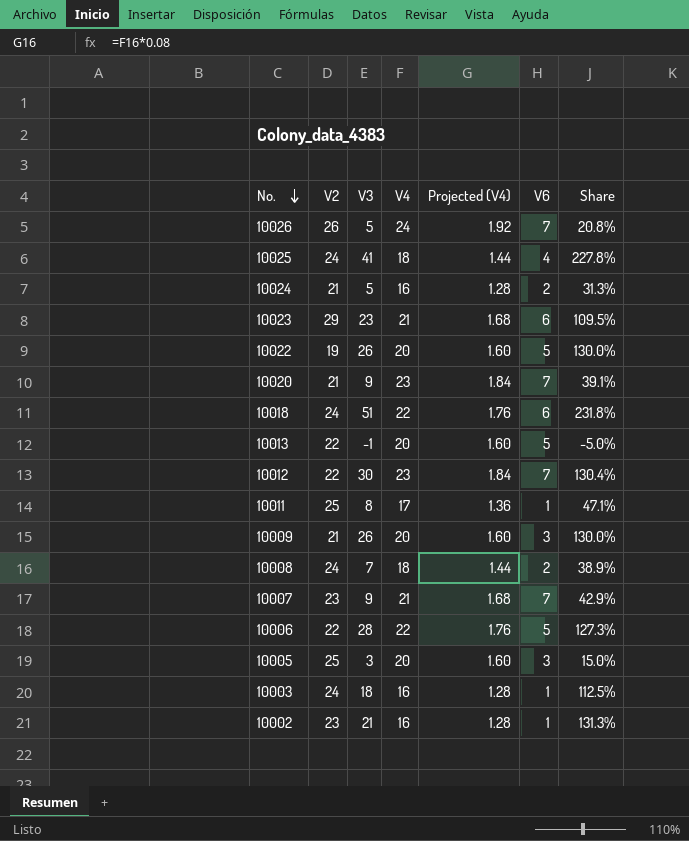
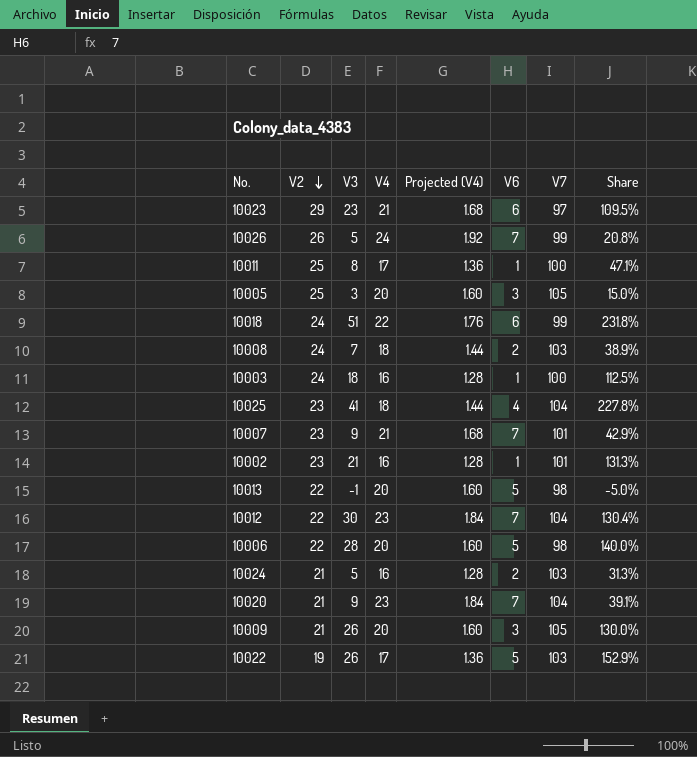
row order: No. descending -> V2 descending
column V7 | position: none -> 7
10025 | V2: 24 -> 23
10006 | V4: 22 -> 20
10006 | Projected (V4): 1.76 -> 1.60
10006 | Share: 127.3% -> 140.0%
10022 | V4: 20 -> 17
10022 | Projected (V4): 1.60 -> 1.36
10022 | Share: 130.0% -> 152.9%

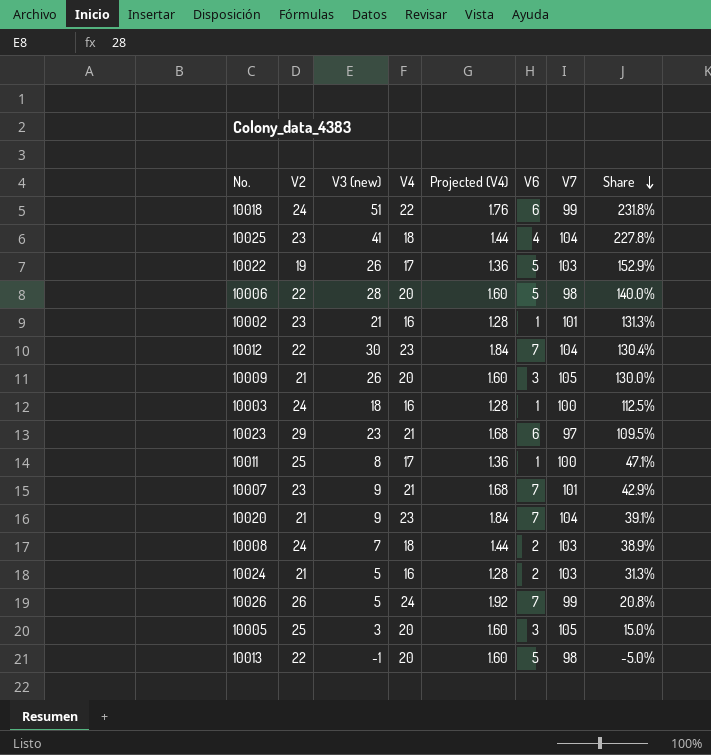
row order: V2 descending -> Share descending
column name: V3 -> V3 (new)

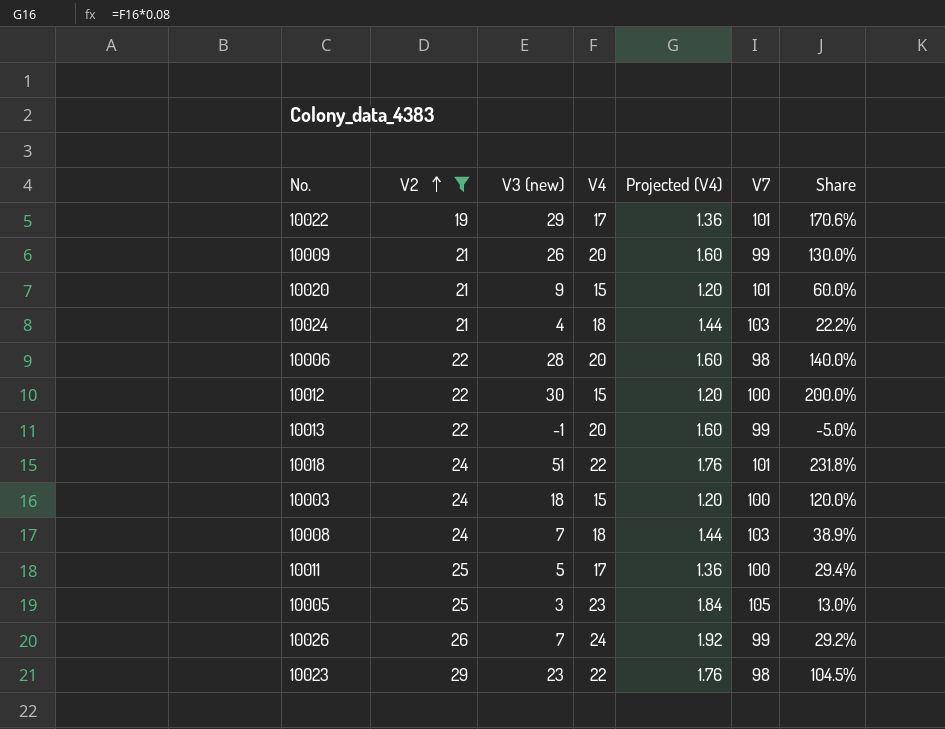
filter: none -> V2 != 23
row order: Share descending -> V2 ascending
column V6 | position: 6 -> none
10022 | V3 (new): 26 -> 29
10022 | V7: 103 -> 101
10022 | Share: 152.9% -> 170.6%
10009 | V7: 105 -> 99
10020 | V4: 23 -> 15
10020 | Projected (V4): 1.84 -> 1.20
10020 | V7: 104 -> 101
10020 | Share: 39.1% -> 60.0%
10024 | V3 (new): 5 -> 4
10024 | V4: 16 -> 18
10024 | Projected (V4): 1.28 -> 1.44
10024 | Share: 31.3% -> 22.2%
10012 | V4: 23 -> 15
10012 | Projected (V4): 1.84 -> 1.20
10012 | V7: 104 -> 100
10012 | Share: 130.4% -> 200.0%
10013 | V7: 98 -> 99
10018 | V7: 99 -> 101
10003 | V4: 16 -> 15
10003 | Projected (V4): 1.28 -> 1.20
10003 | Share: 112.5% -> 120.0%
10011 | V3 (new): 8 -> 5
10011 | Share: 47.1% -> 29.4%
10005 | V4: 20 -> 23
10005 | Projected (V4): 1.60 -> 1.84
10005 | Share: 15.0% -> 13.0%
10026 | V3 (new): 5 -> 7
10026 | Share: 20.8% -> 29.2%
10023 | V4: 21 -> 22
10023 | Projected (V4): 1.68 -> 1.76
10023 | V7: 97 -> 98
10023 | Share: 109.5% -> 104.5%

